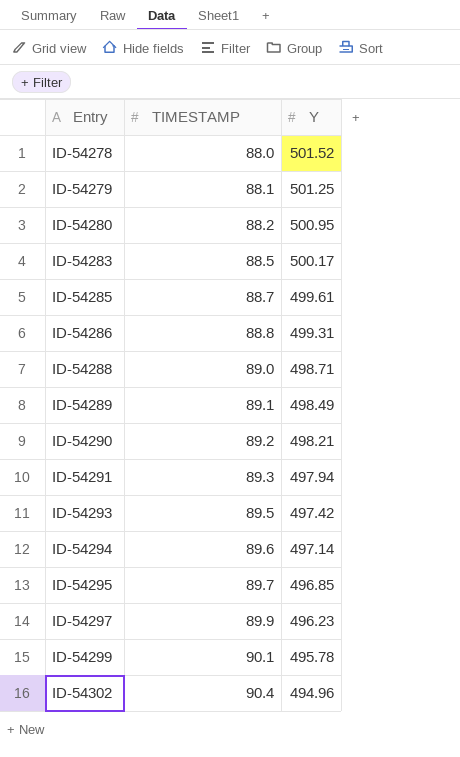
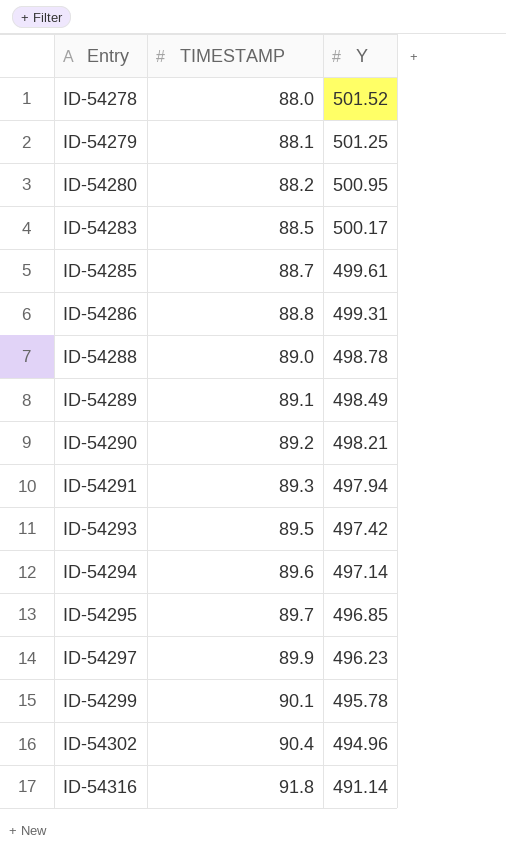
ID-54288 | Y: 498.71 -> 498.78
row ID-54316: none -> 91.8 | 491.14

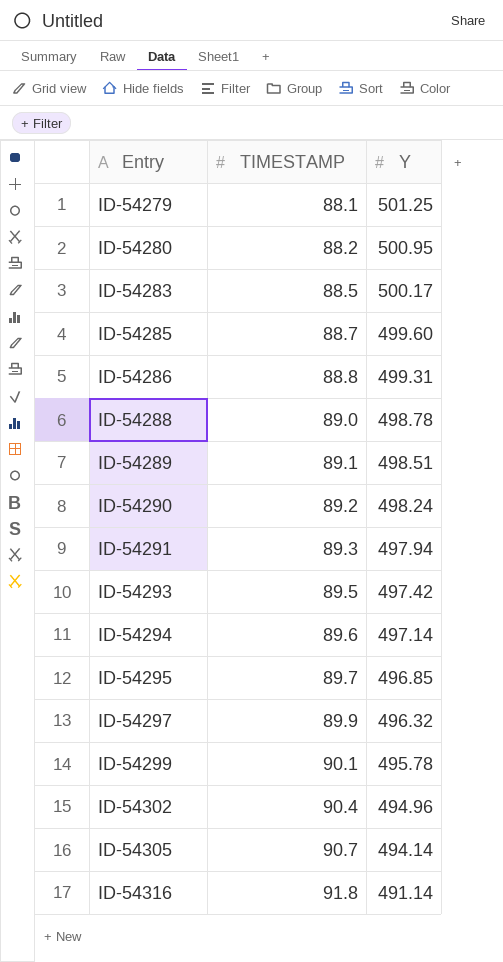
row ID-54278: 88.0 | 501.52 -> none
ID-54285 | Y: 499.61 -> 499.60
ID-54289 | Y: 498.49 -> 498.51
ID-54290 | Y: 498.21 -> 498.24
ID-54297 | Y: 496.23 -> 496.32
row ID-54305: none -> 90.7 | 494.14

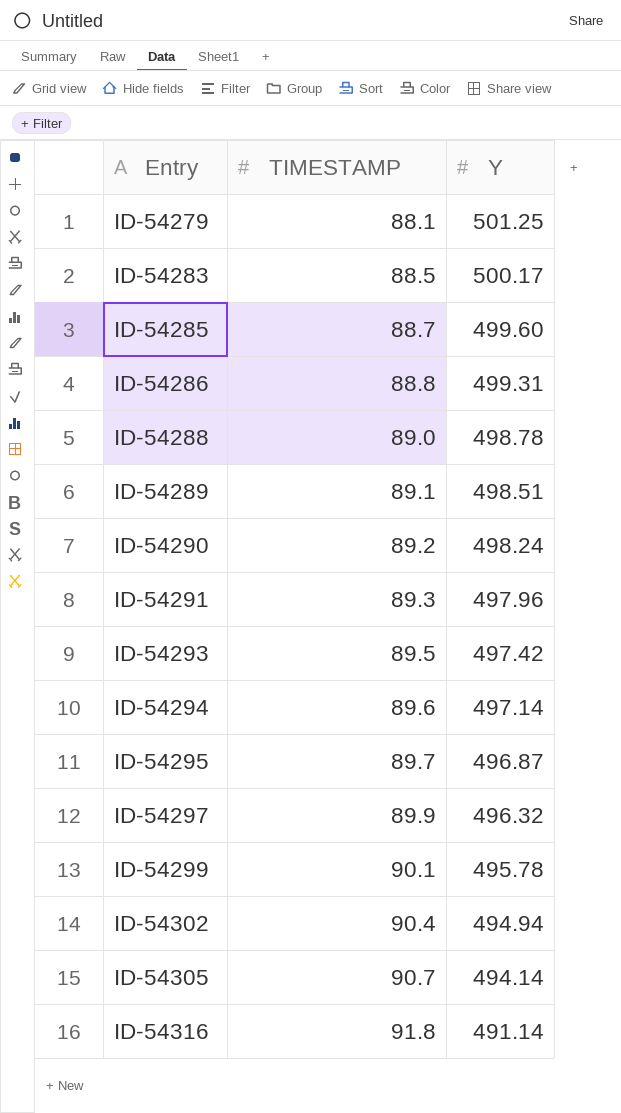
row ID-54280: 88.2 | 500.95 -> none
ID-54291 | Y: 497.94 -> 497.96
ID-54295 | Y: 496.85 -> 496.87
ID-54302 | Y: 494.96 -> 494.94

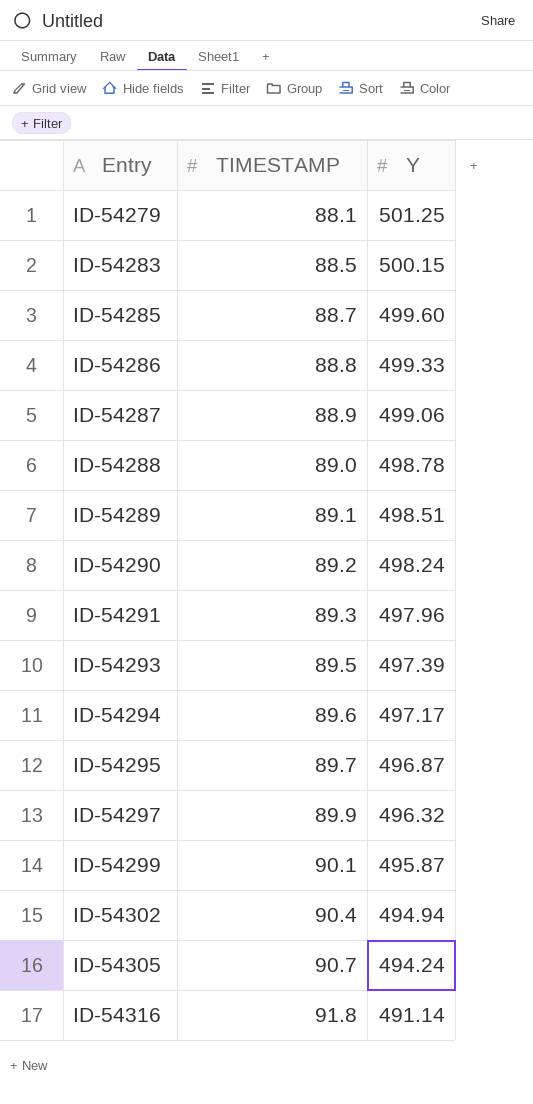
ID-54283 | Y: 500.17 -> 500.15
ID-54286 | Y: 499.31 -> 499.33
row ID-54287: none -> 88.9 | 499.06
ID-54293 | Y: 497.42 -> 497.39
ID-54294 | Y: 497.14 -> 497.17
ID-54299 | Y: 495.78 -> 495.87
ID-54305 | Y: 494.14 -> 494.24

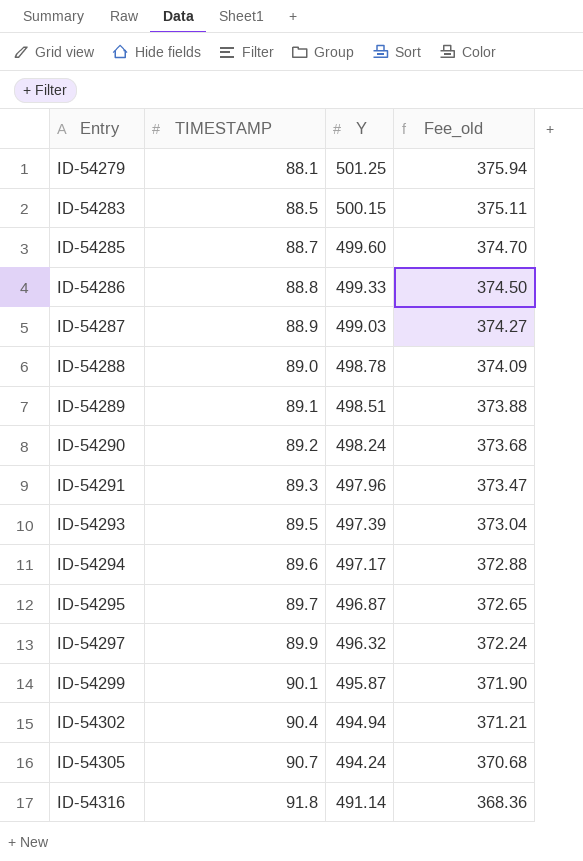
column Fee_old | formula: none -> [Y] * 0.75
ID-54287 | Y: 499.06 -> 499.03

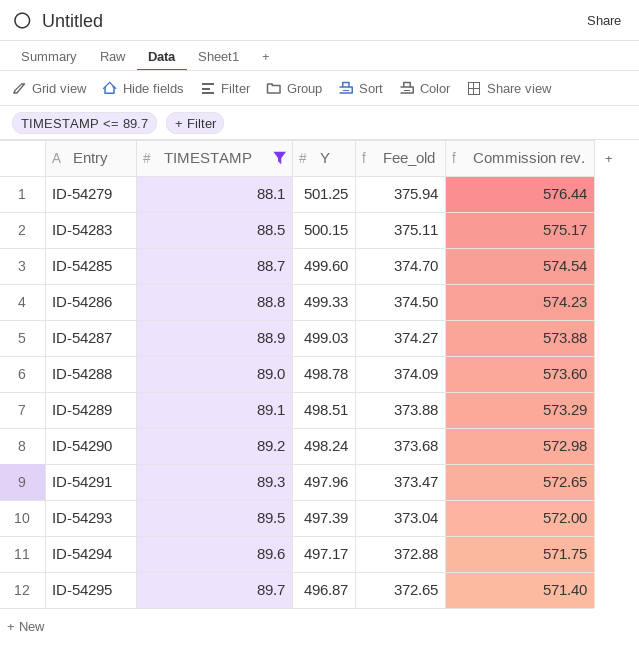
filter: none -> TIMESTAMP <= 89.7
column Commission rev. | formula: none -> [Y] * 1.15

